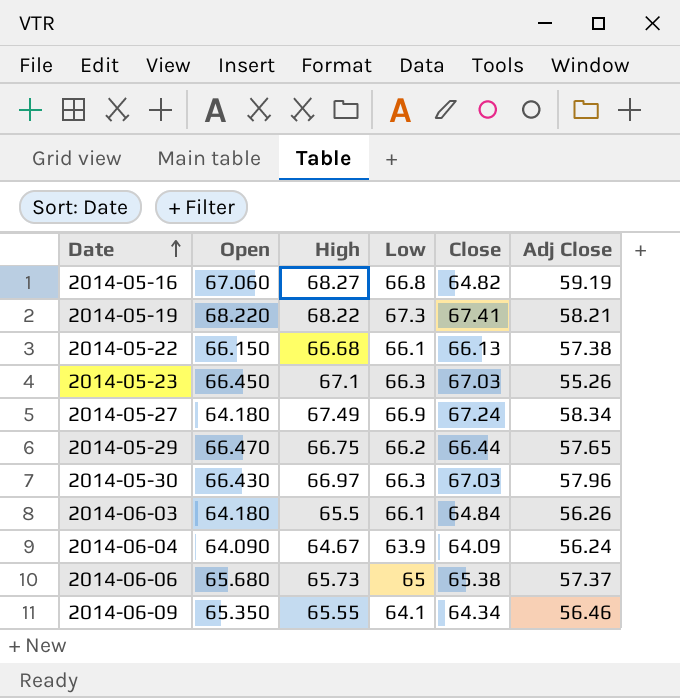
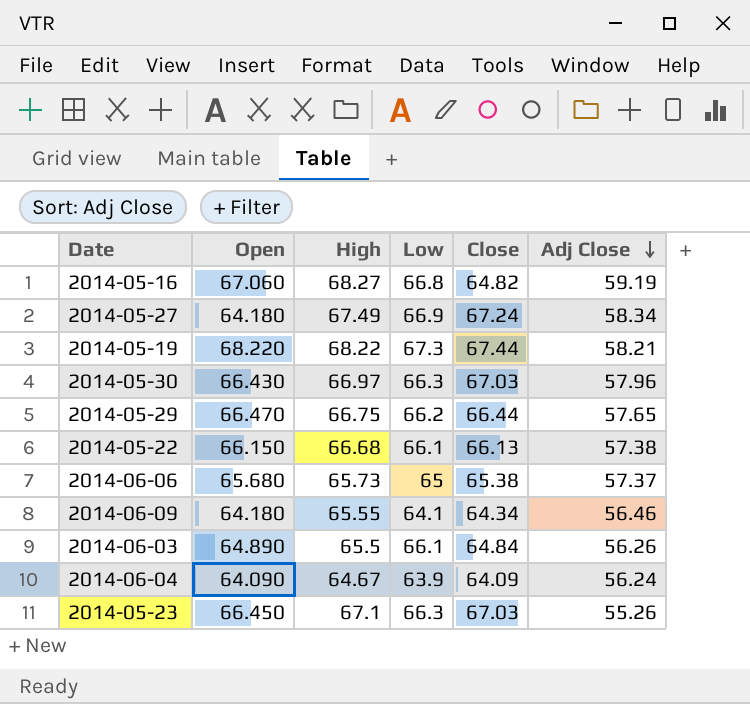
row order: Date ascending -> Adj Close descending
2014-05-19 | Close: 67.41 -> 67.44
2014-06-09 | Open: 65.350 -> 64.180
2014-06-03 | Open: 64.180 -> 64.890

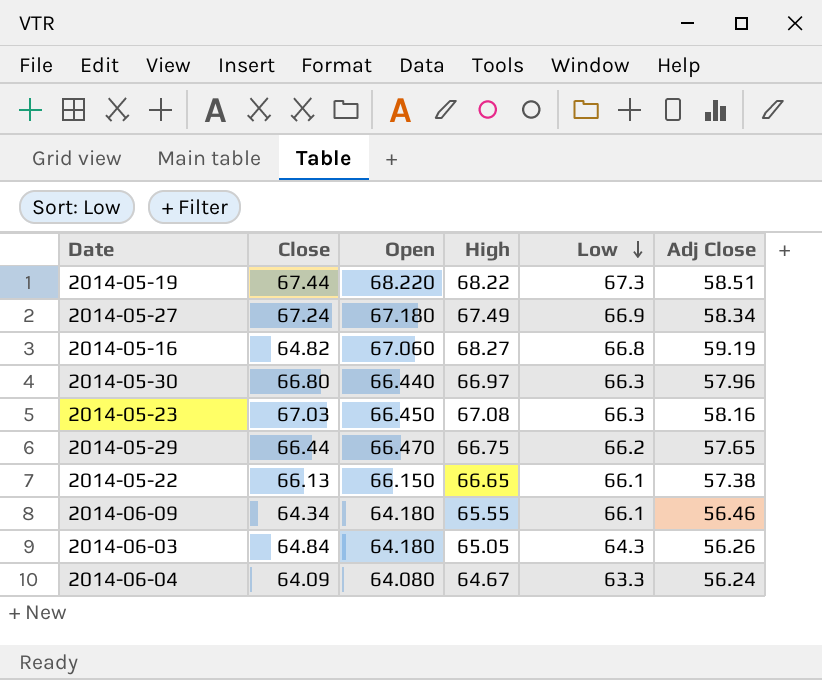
row order: Adj Close descending -> Low descending
column Close | position: 5 -> 2
row 2014-06-06: 65.680 | 65.73 | 65 | 65.38 | 57.37 -> none
2014-05-19 | Adj Close: 58.21 -> 58.51
2014-05-27 | Open: 64.180 -> 67.180
2014-05-30 | Close: 67.03 -> 66.80
2014-05-30 | Open: 66.430 -> 66.440
2014-05-23 | High: 67.1 -> 67.08
2014-05-23 | Adj Close: 55.26 -> 58.16
2014-05-22 | High: 66.68 -> 66.65
2014-06-09 | Low: 64.1 -> 66.1
2014-06-03 | Open: 64.890 -> 64.180
2014-06-03 | High: 65.5 -> 65.05
2014-06-03 | Low: 66.1 -> 64.3
2014-06-04 | Open: 64.090 -> 64.080
2014-06-04 | Low: 63.9 -> 63.3

